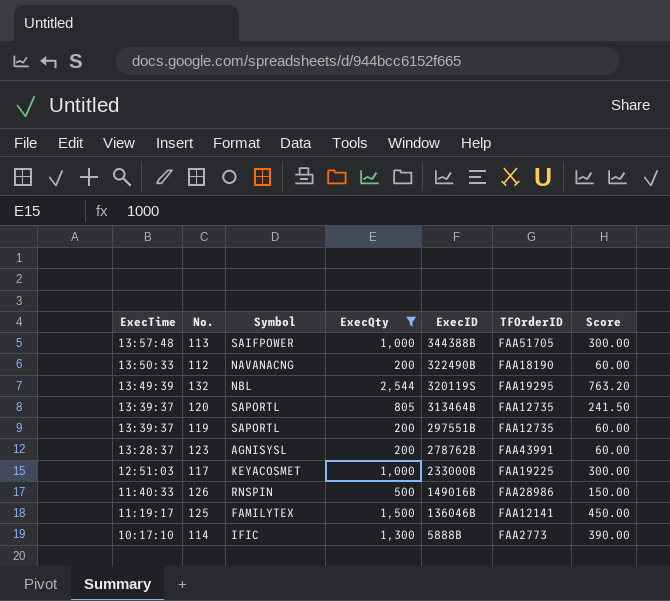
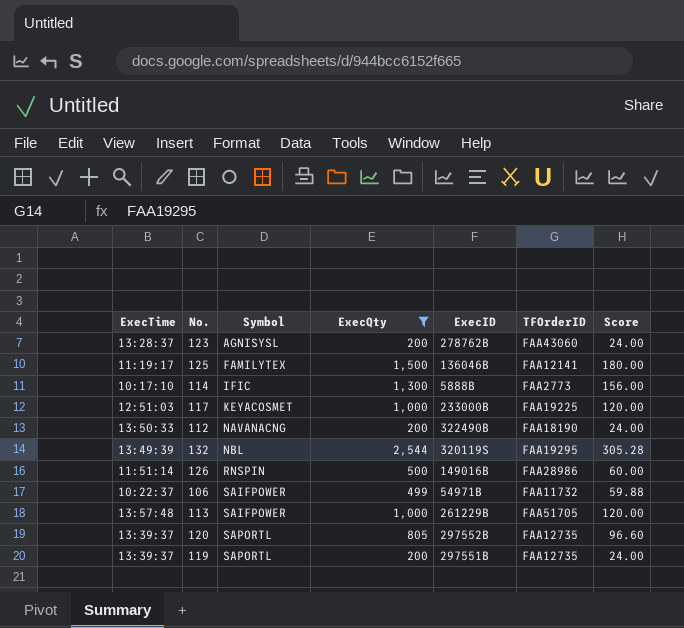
row order: ExecTime descending -> Symbol ascending
column Score | formula: [ExecQty] * 0.3 -> [ExecQty] * 0.12
123 | TFOrderID: FAA43991 -> FAA43060
126 | ExecTime: 11:40:33 -> 11:51:14
row 106: none -> 10:22:37 | SAIFPOWER | 499 | 54971B | FAA11732 | 59.88
113 | ExecID: 344388B -> 261229B
120 | ExecID: 313464B -> 297552B

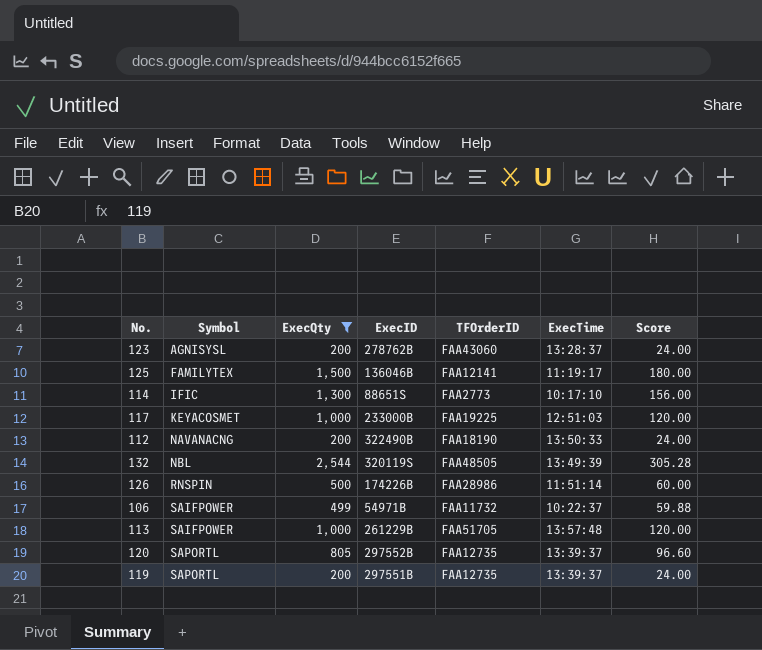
column ExecTime | position: 1 -> 6
114 | ExecID: 5888B -> 88651S
132 | TFOrderID: FAA19295 -> FAA48505
126 | ExecID: 149016B -> 174226B

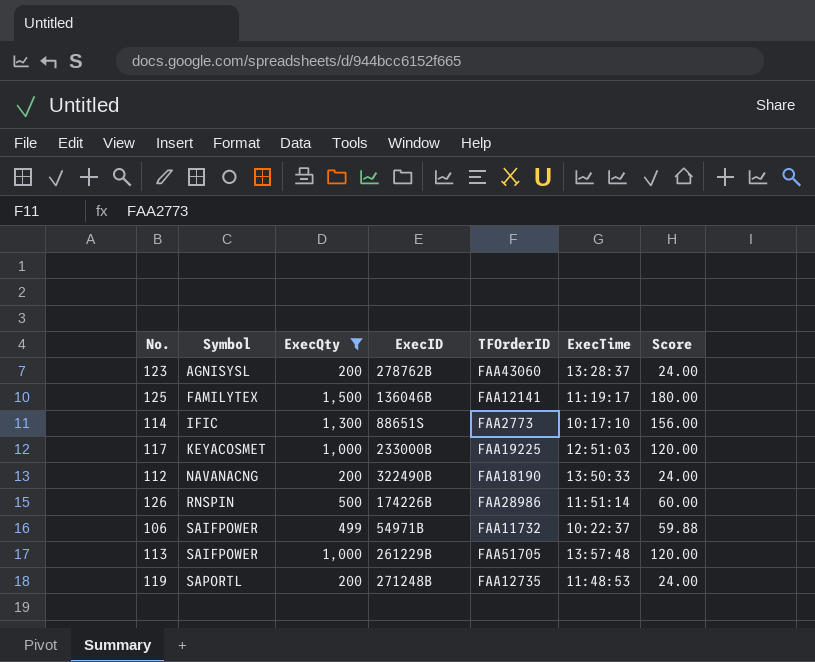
row 132: NBL | 2,544 | 320119S | FAA48505 | 13:49:39 | 305.28 -> none
row 120: SAPORTL | 805 | 297552B | FAA12735 | 13:39:37 | 96.60 -> none
119 | ExecID: 297551B -> 271248B
119 | ExecTime: 13:39:37 -> 11:48:53

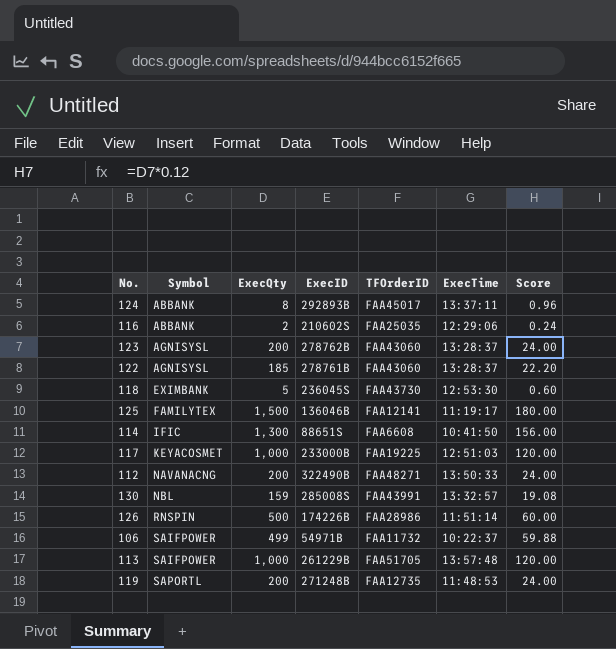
filter: ExecQty >= 200 -> none
114 | TFOrderID: FAA2773 -> FAA6608
114 | ExecTime: 10:17:10 -> 10:41:50
112 | TFOrderID: FAA18190 -> FAA48271

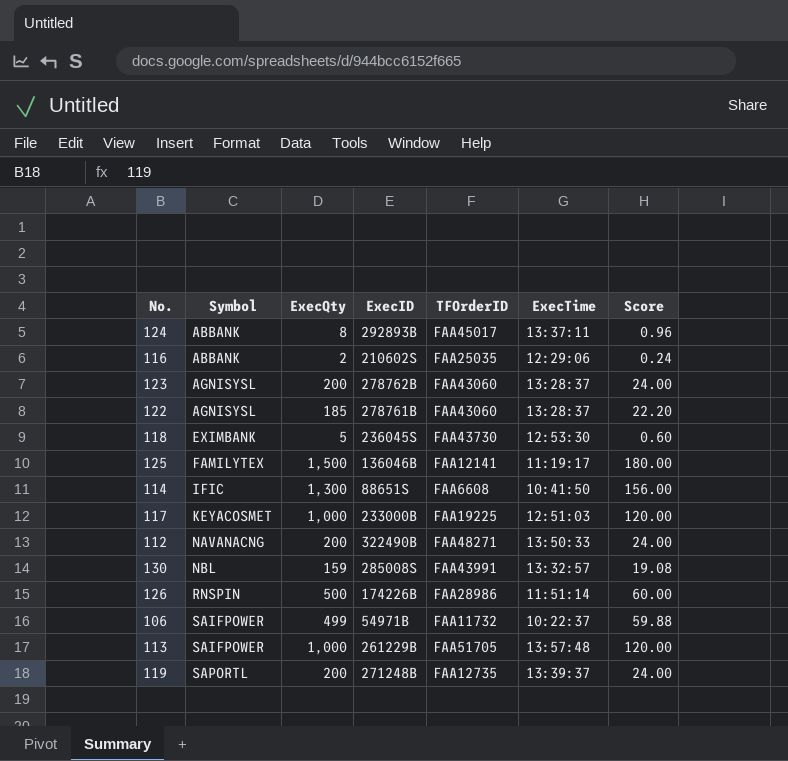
119 | ExecTime: 11:48:53 -> 13:39:37

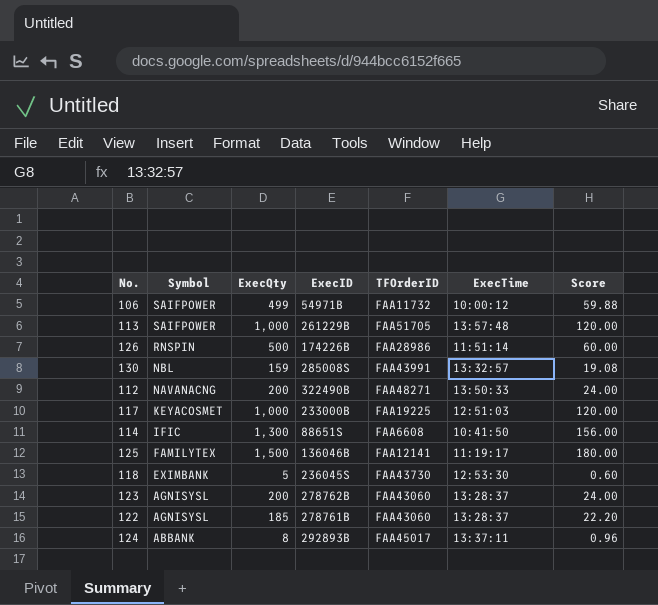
row order: Symbol ascending -> Symbol descending
row 116: ABBANK | 2 | 210602S | FAA25035 | 12:29:06 | 0.24 -> none
row 119: SAPORTL | 200 | 271248B | FAA12735 | 13:39:37 | 24.00 -> none
106 | ExecTime: 10:22:37 -> 10:00:12

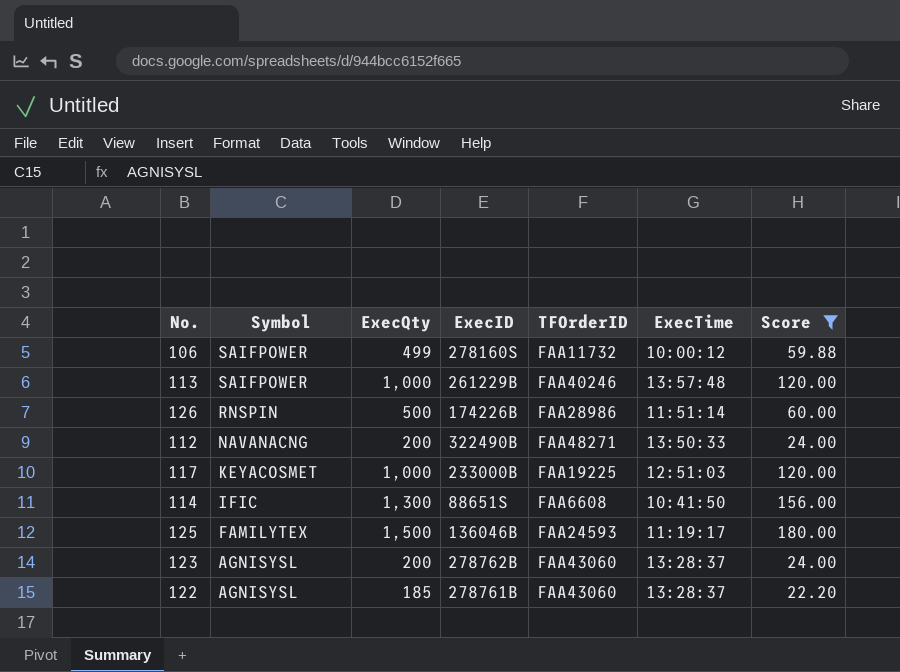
filter: none -> Score >= 22.20
106 | ExecID: 54971B -> 278160S
113 | TFOrderID: FAA51705 -> FAA40246
125 | TFOrderID: FAA12141 -> FAA24593

